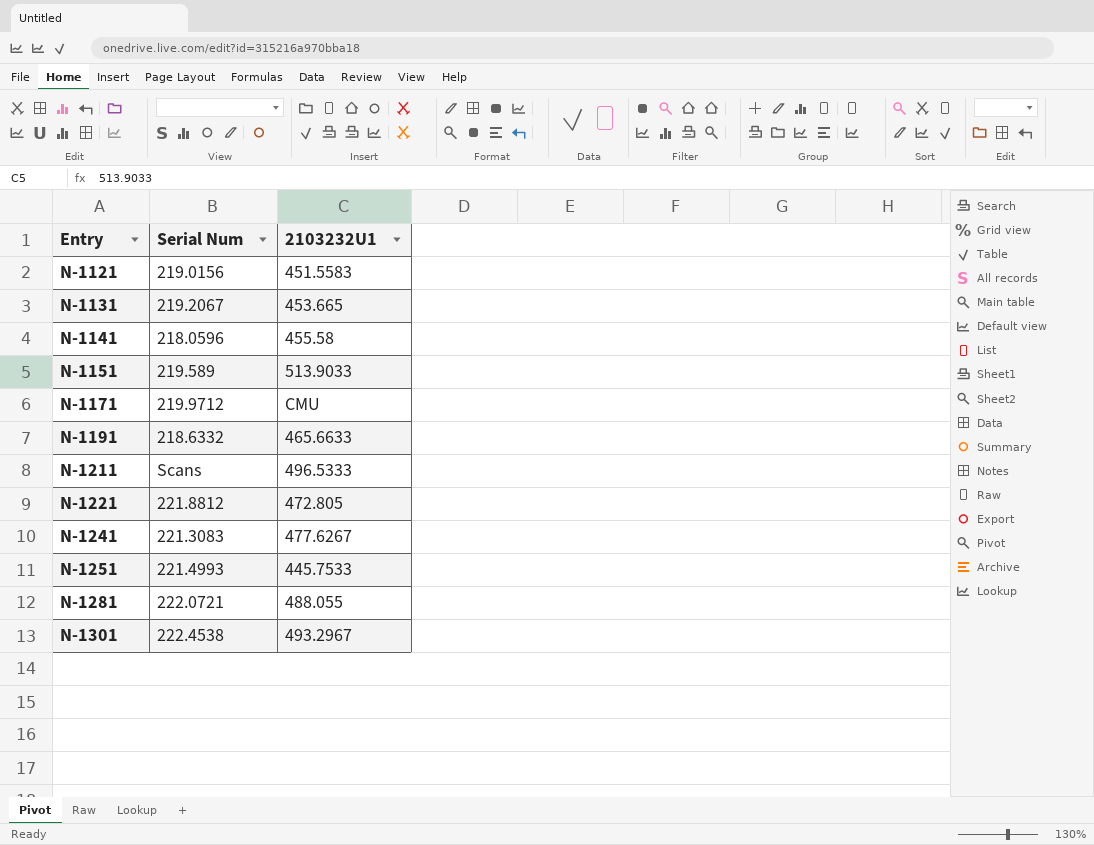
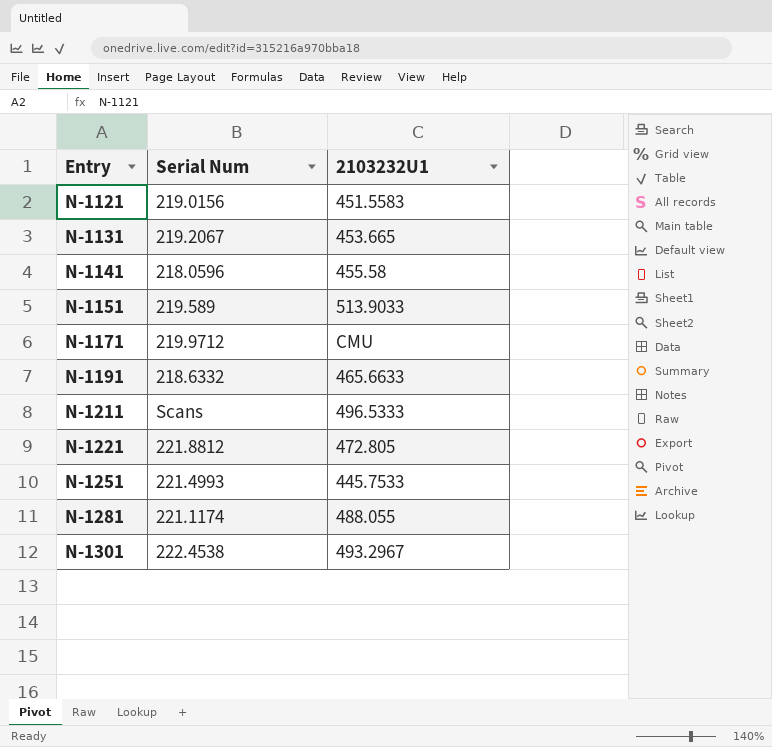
row N-1241: 221.3083 | 477.6267 -> none
N-1281 | Serial Num: 222.0721 -> 221.1174

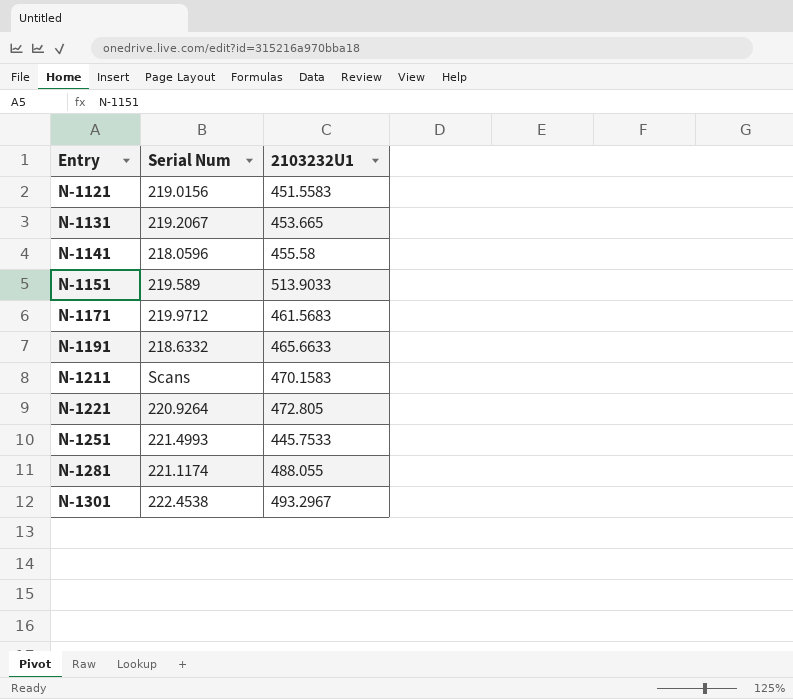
N-1171 | 2103232U1: CMU -> 461.5683
N-1211 | 2103232U1: 496.5333 -> 470.1583
N-1221 | Serial Num: 221.8812 -> 220.9264

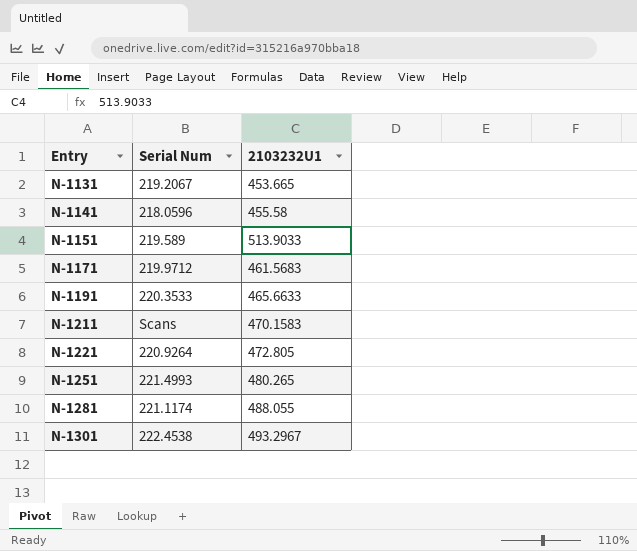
row N-1121: 219.0156 | 451.5583 -> none
N-1191 | Serial Num: 218.6332 -> 220.3533
N-1251 | 2103232U1: 445.7533 -> 480.265

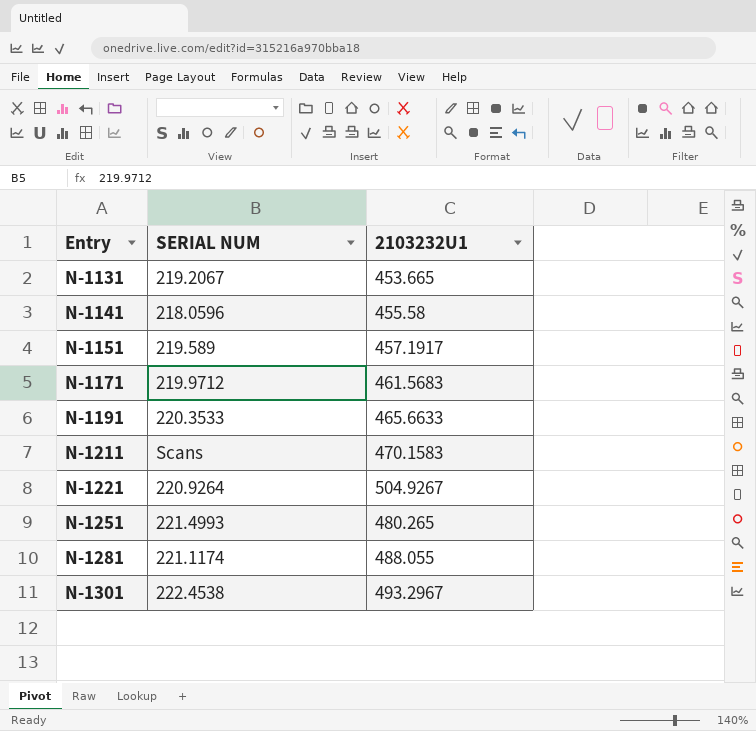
column name: Serial Num -> SERIAL NUM
N-1151 | 2103232U1: 513.9033 -> 457.1917
N-1221 | 2103232U1: 472.805 -> 504.9267

